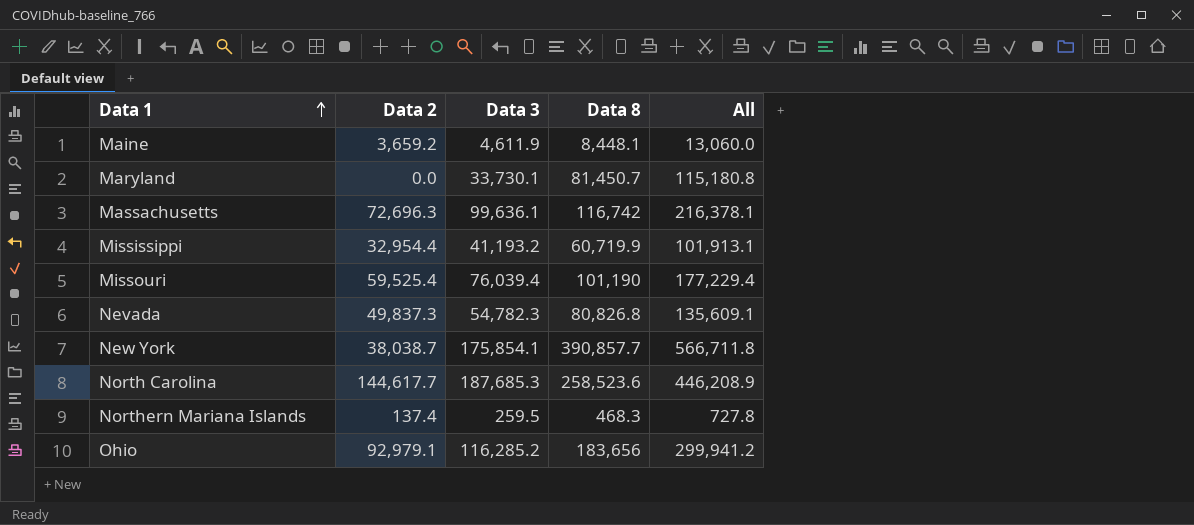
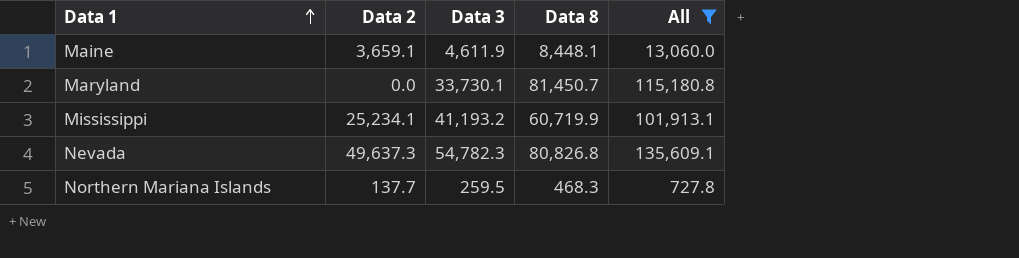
filter: none -> All <= 135,609.1
Maine | Data 2: 3,659.2 -> 3,659.1
Mississippi | Data 2: 32,954.4 -> 25,234.1
Nevada | Data 2: 49,837.3 -> 49,637.3
Northern Mariana Islands | Data 2: 137.4 -> 137.7

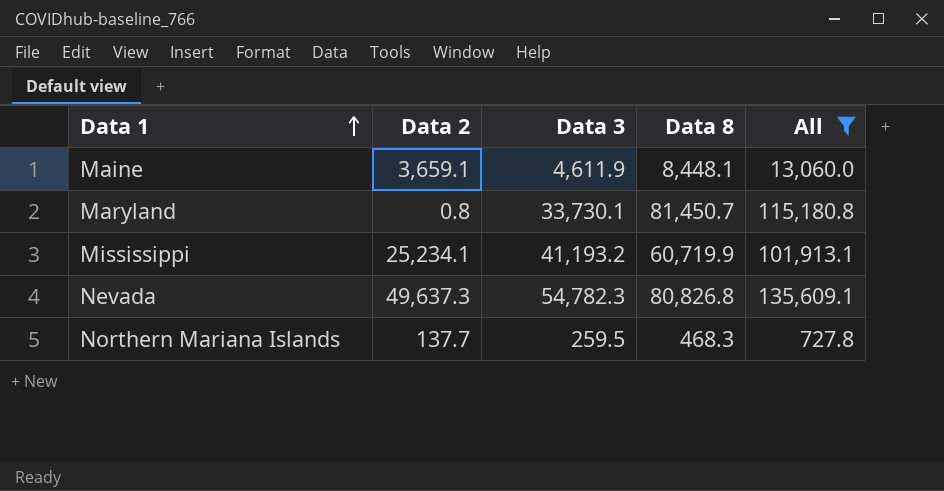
Maryland | Data 2: 0.0 -> 0.8

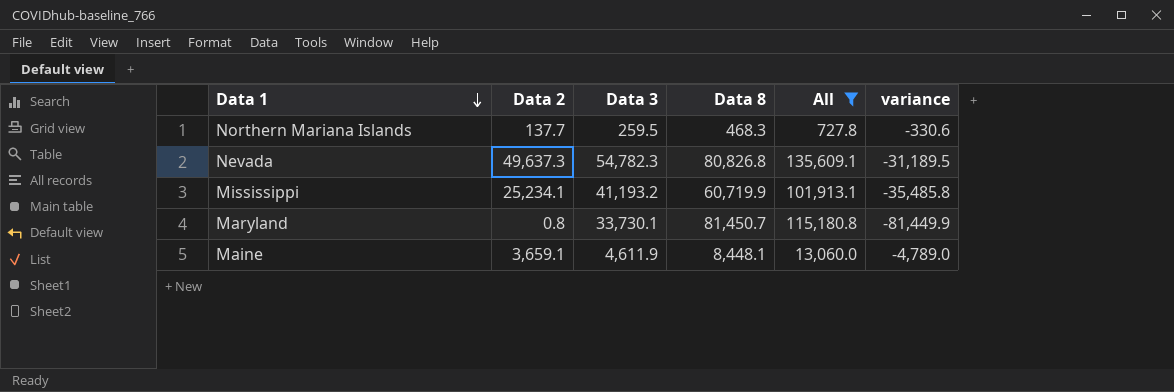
row order: Data 1 ascending -> Data 1 descending
column variance | formula: none -> [Data 2] - [Data 8]

